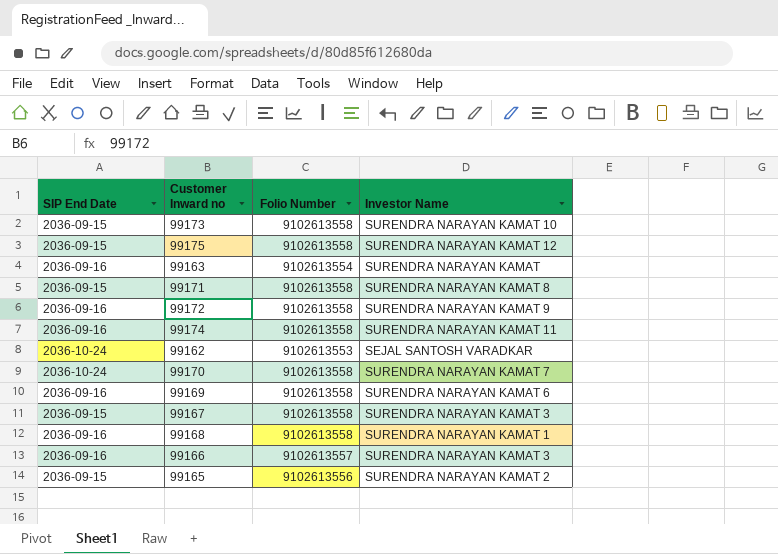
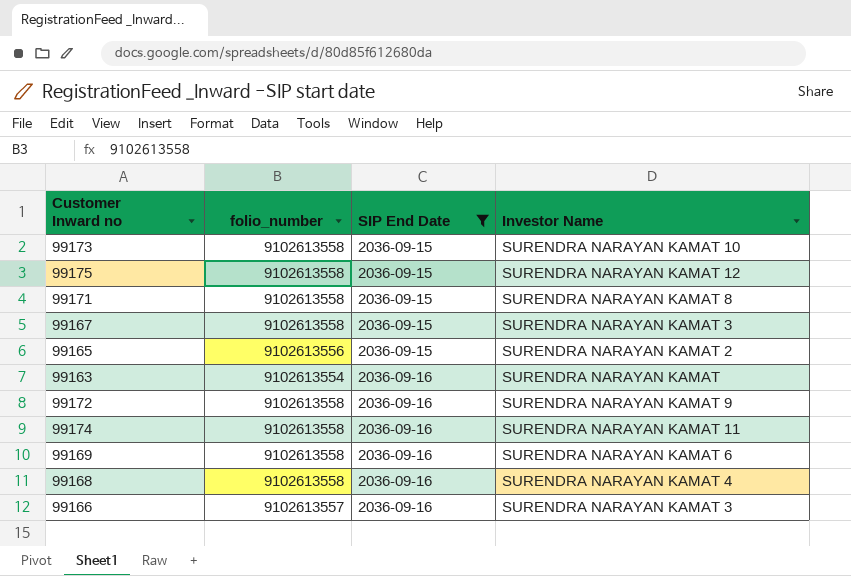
filter: none -> SIP End Date != 2036-10-24
row order: none -> SIP End Date ascending
column name: Folio Number -> folio_number
column SIP End Date | position: 1 -> 3
99168 | Investor Name: SURENDRA NARAYAN KAMAT 1 -> SURENDRA NARAYAN KAMAT 4

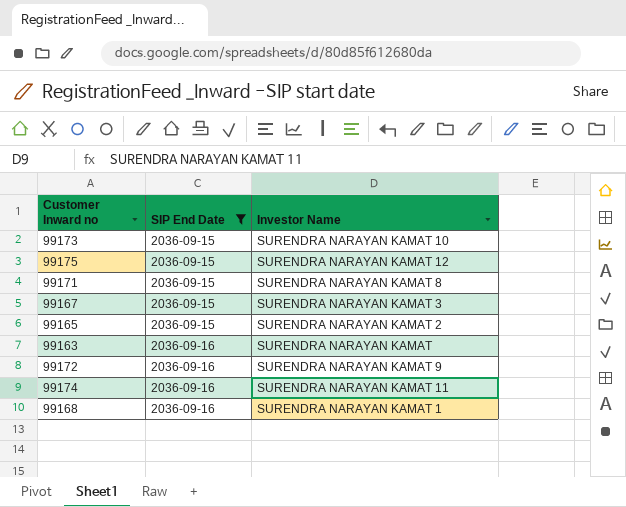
column folio_number | position: 2 -> none
row 99169: 9102613558 | 2036-09-16 | SURENDRA NARAYAN KAMAT 6 -> none
row 99166: 9102613557 | 2036-09-16 | SURENDRA NARAYAN KAMAT 3 -> none
99168 | Investor Name: SURENDRA NARAYAN KAMAT 4 -> SURENDRA NARAYAN KAMAT 1

